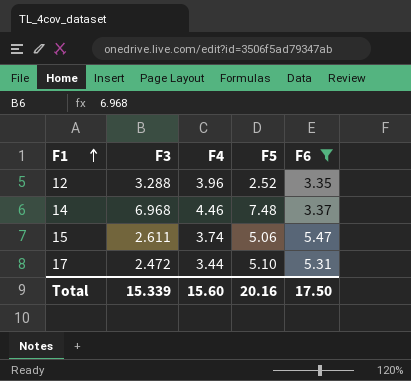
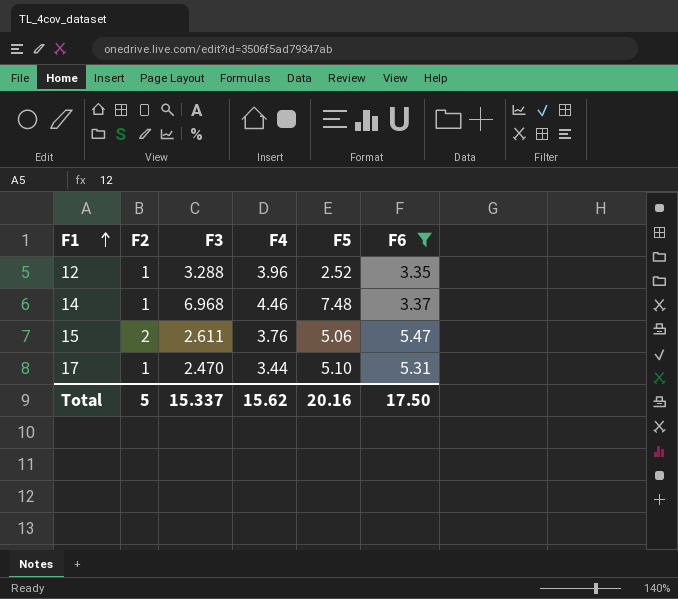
column F2 | position: none -> 2
15 | F4: 3.74 -> 3.76
17 | F3: 2.472 -> 2.470
Total | F3: 15.339 -> 15.337
Total | F4: 15.60 -> 15.62

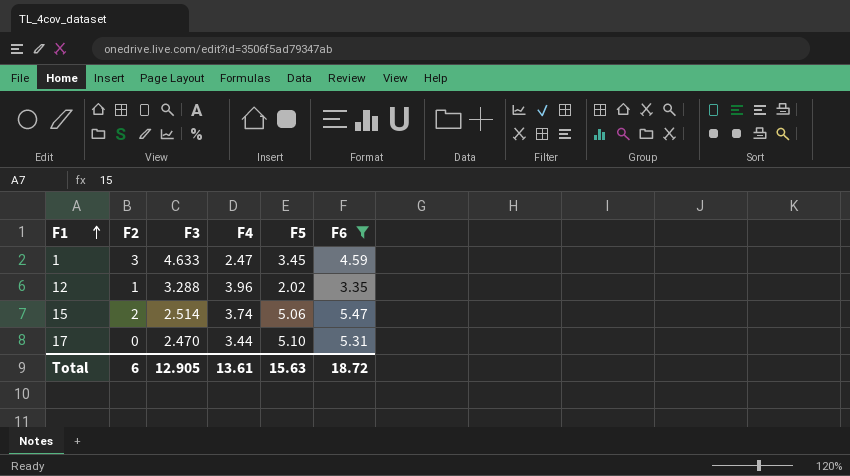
row 14: 1 | 6.968 | 4.46 | 7.48 | 3.37 -> none
row 1: none -> 3 | 4.633 | 2.47 | 3.45 | 4.59
12 | F5: 2.52 -> 2.02
15 | F3: 2.611 -> 2.514
15 | F4: 3.76 -> 3.74
17 | F2: 1 -> 0
Total | F2: 5 -> 6
Total | F3: 15.337 -> 12.905
Total | F4: 15.62 -> 13.61
Total | F5: 20.16 -> 15.63
Total | F6: 17.50 -> 18.72

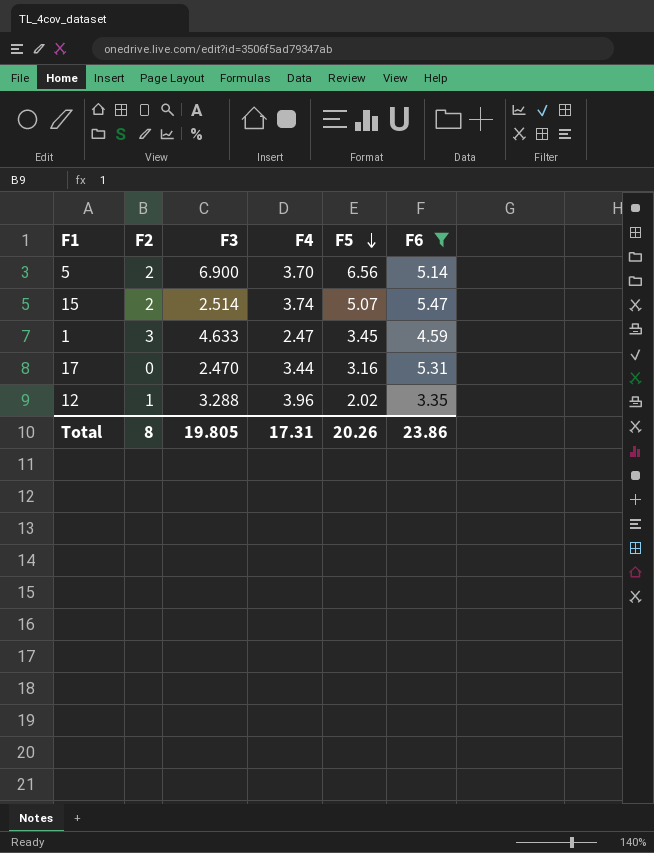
row order: F1 ascending -> F5 descending
row 5: none -> 2 | 6.900 | 3.70 | 6.56 | 5.14
15 | F5: 5.06 -> 5.07
17 | F5: 5.10 -> 3.16
Total | F2: 6 -> 8
Total | F3: 12.905 -> 19.805
Total | F4: 13.61 -> 17.31
Total | F5: 15.63 -> 20.26
Total | F6: 18.72 -> 23.86

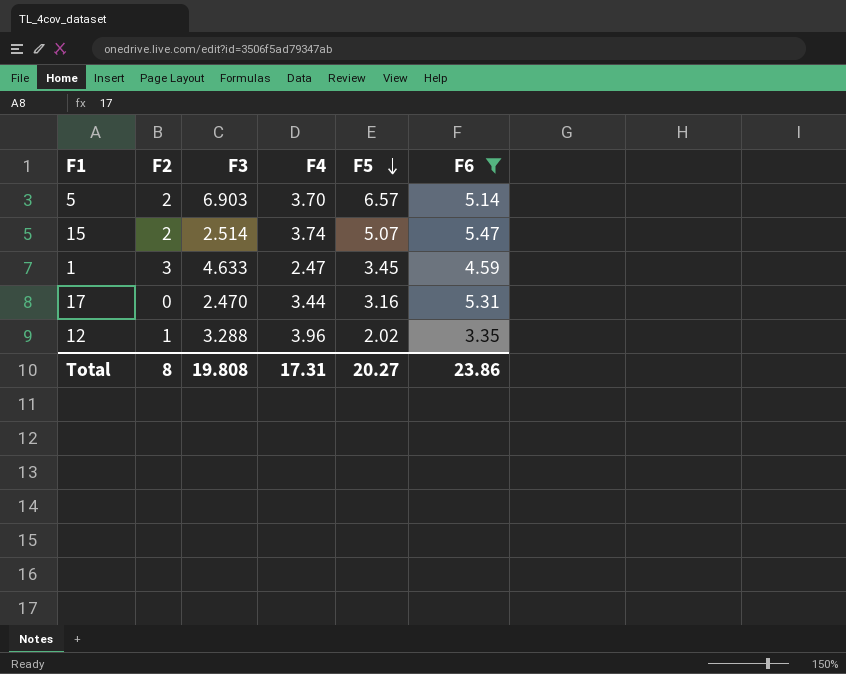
5 | F3: 6.900 -> 6.903
5 | F5: 6.56 -> 6.57
Total | F3: 19.805 -> 19.808
Total | F5: 20.26 -> 20.27

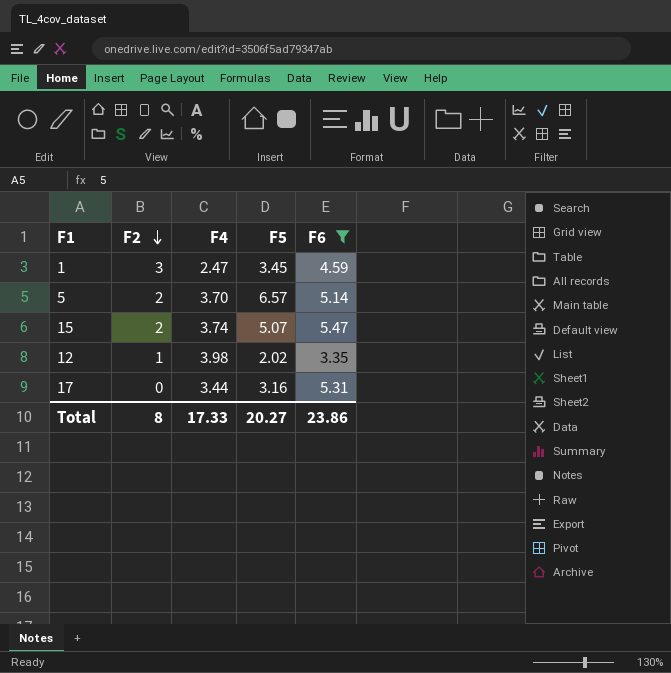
row order: F5 descending -> F2 descending
column F3 | position: 3 -> none
12 | F4: 3.96 -> 3.98
Total | F4: 17.31 -> 17.33

